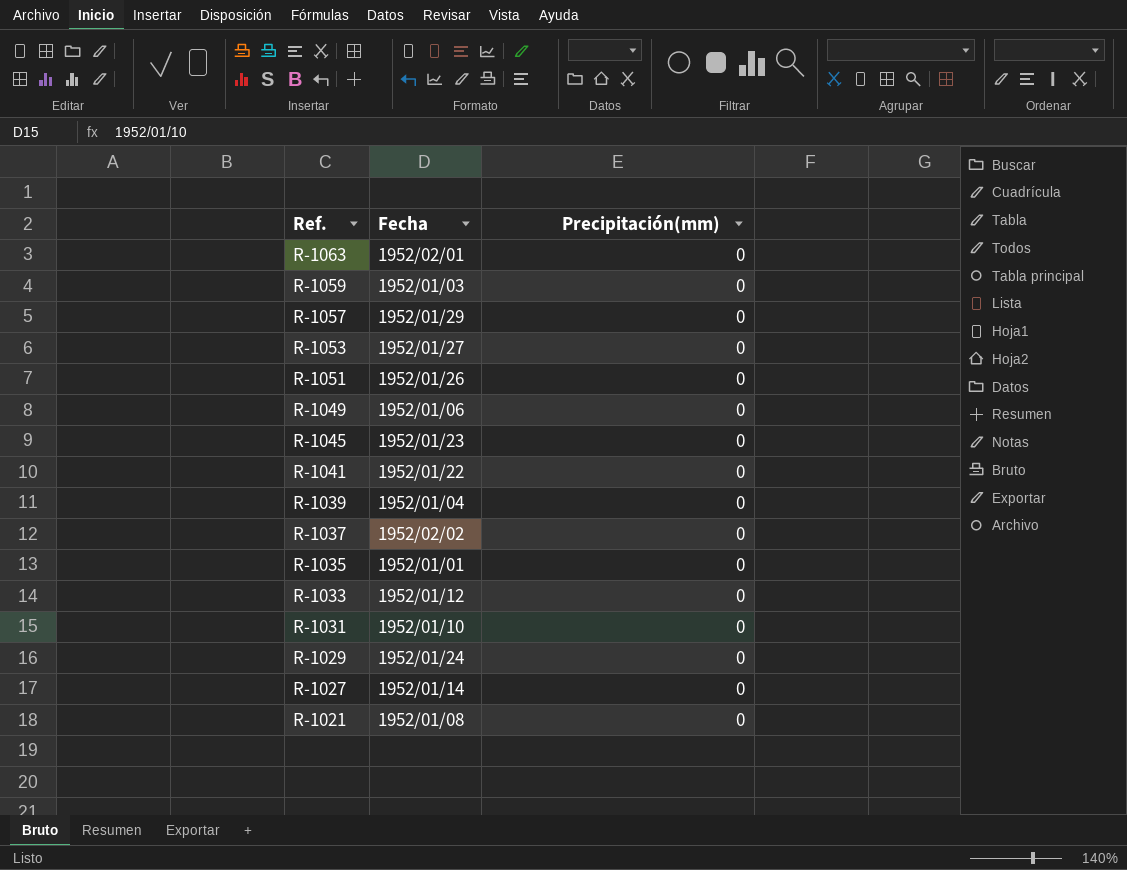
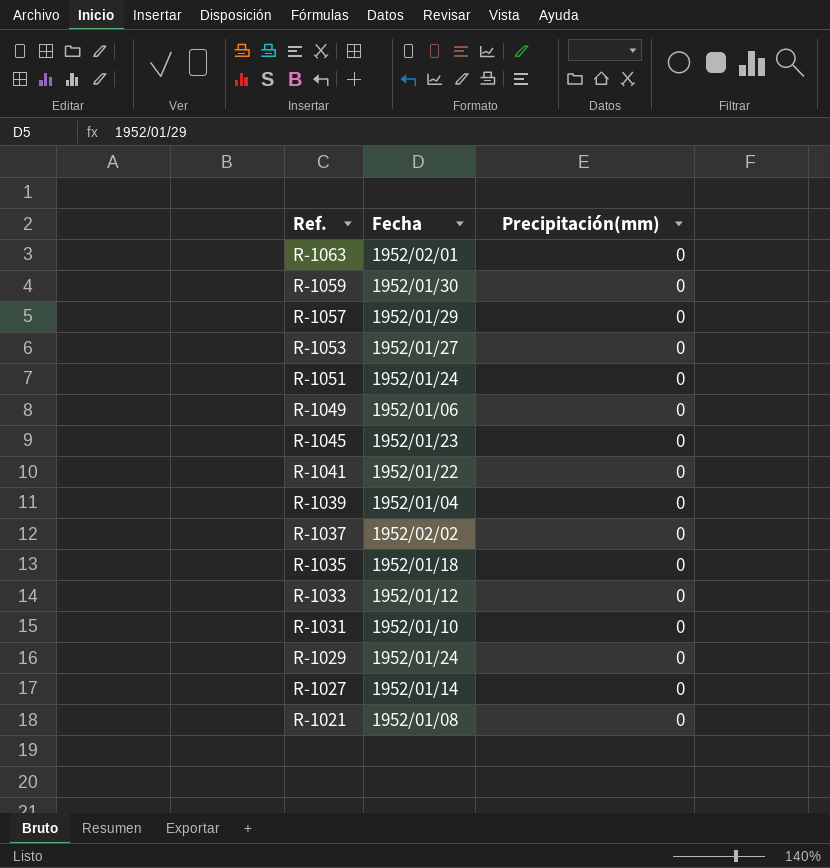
R-1059 | Fecha: 1952/01/03 -> 1952/01/30
R-1051 | Fecha: 1952/01/26 -> 1952/01/24
R-1035 | Fecha: 1952/01/01 -> 1952/01/18

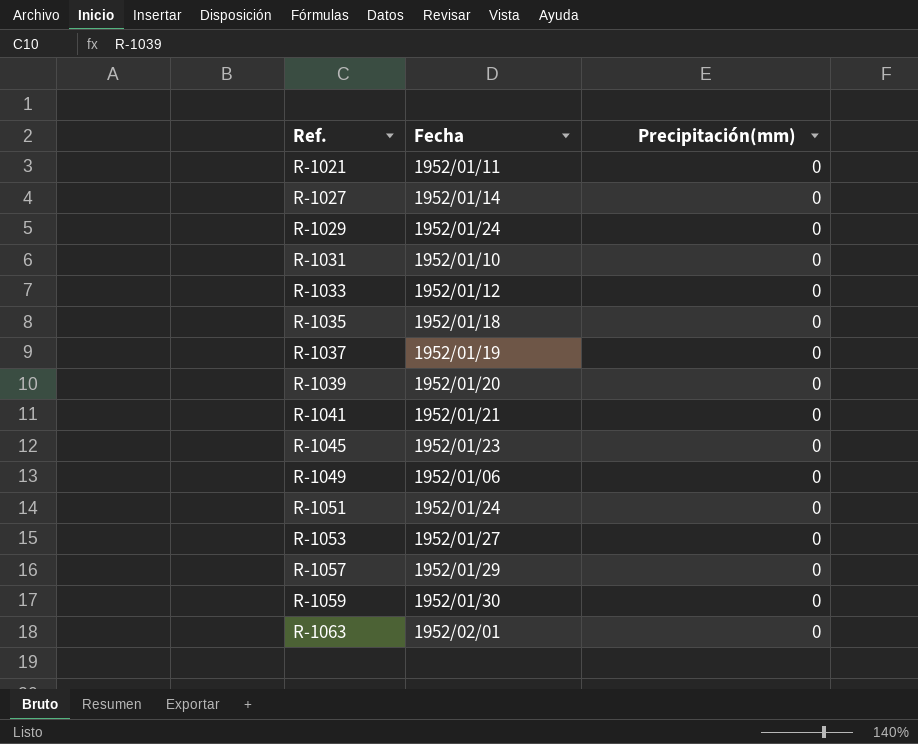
row order: Ref. descending -> Ref. ascending
R-1021 | Fecha: 1952/01/08 -> 1952/01/11
R-1037 | Fecha: 1952/02/02 -> 1952/01/19
R-1039 | Fecha: 1952/01/04 -> 1952/01/20
R-1041 | Fecha: 1952/01/22 -> 1952/01/21

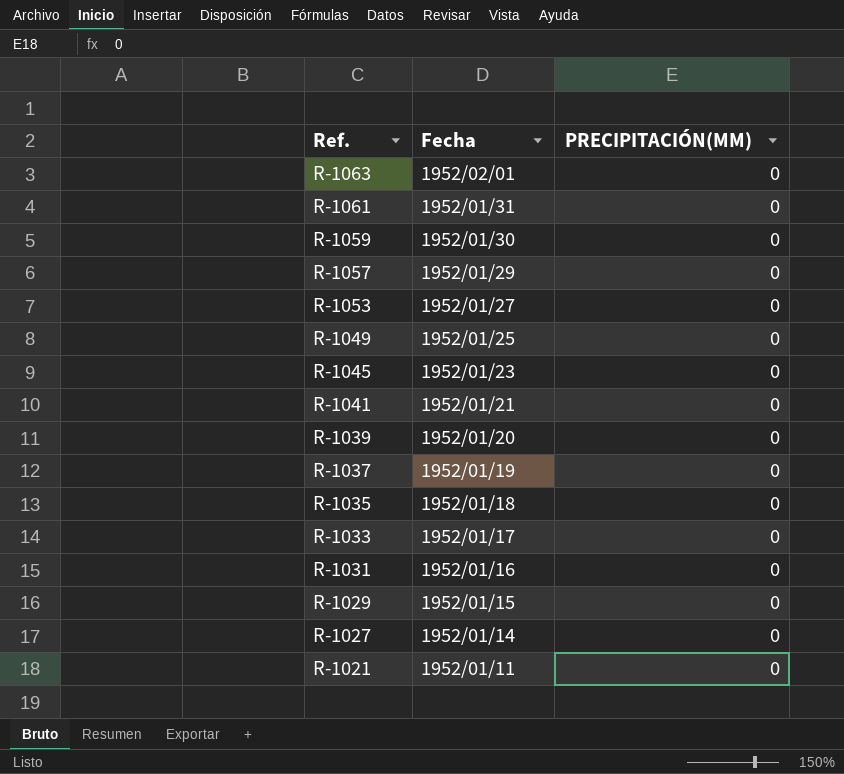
row order: Ref. ascending -> Ref. descending
column name: Precipitación(mm) -> PRECIPITACIÓN(MM)
row R-1051: 1952/01/24 | 0 -> none
row R-1061: none -> 1952/01/31 | 0
R-1049 | Fecha: 1952/01/06 -> 1952/01/25
R-1033 | Fecha: 1952/01/12 -> 1952/01/17
R-1031 | Fecha: 1952/01/10 -> 1952/01/16
R-1029 | Fecha: 1952/01/24 -> 1952/01/15

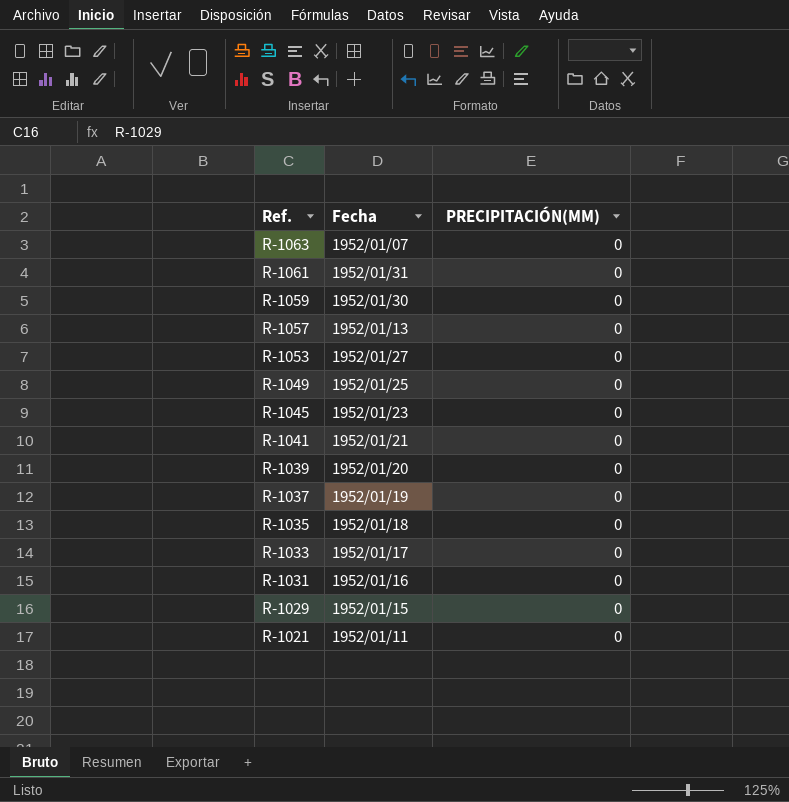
row R-1027: 1952/01/14 | 0 -> none
R-1063 | Fecha: 1952/02/01 -> 1952/01/07
R-1057 | Fecha: 1952/01/29 -> 1952/01/13

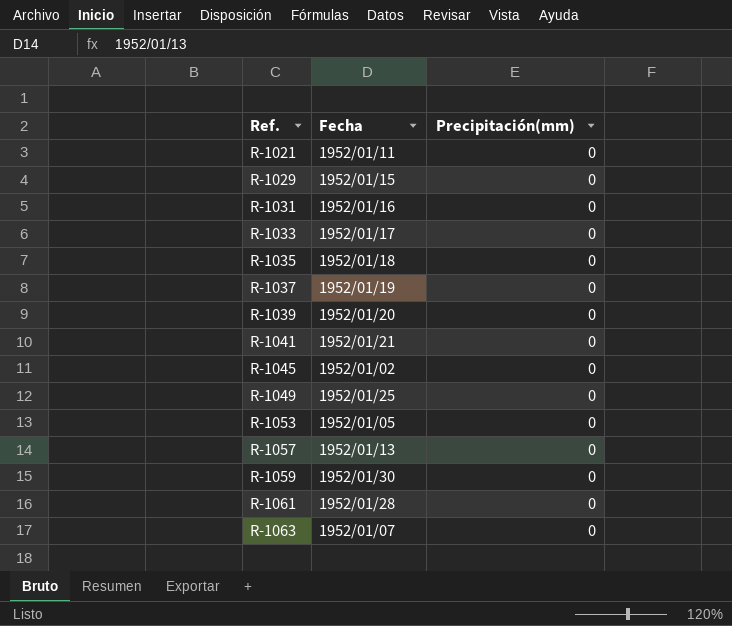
row order: Ref. descending -> Ref. ascending
column name: PRECIPITACIÓN(MM) -> Precipitación(mm)
R-1045 | Fecha: 1952/01/23 -> 1952/01/02
R-1053 | Fecha: 1952/01/27 -> 1952/01/05
R-1061 | Fecha: 1952/01/31 -> 1952/01/28

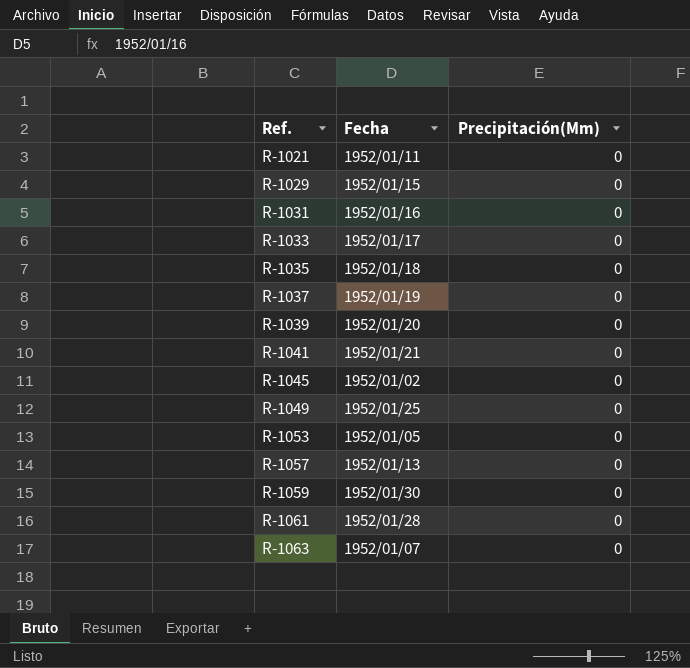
column name: Precipitación(mm) -> Precipitación(Mm)

